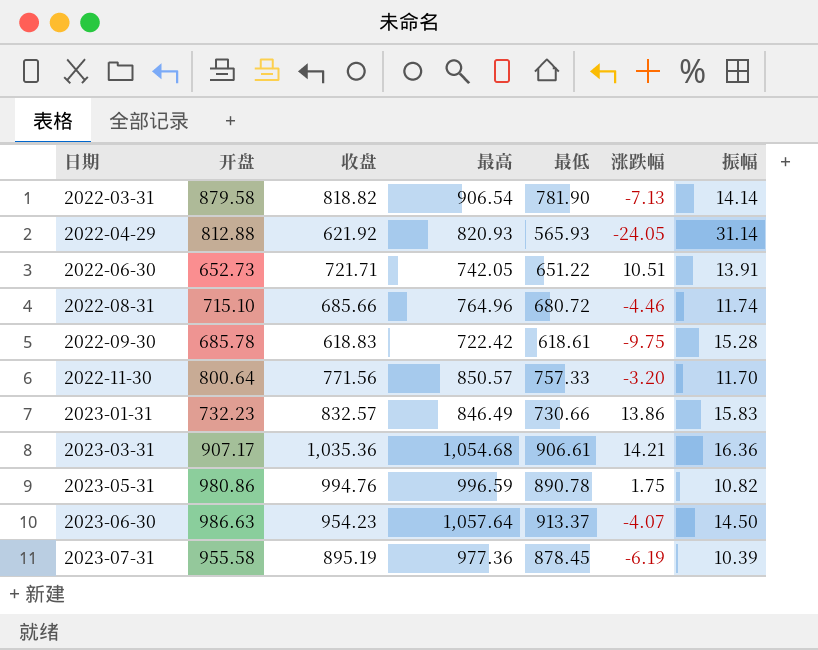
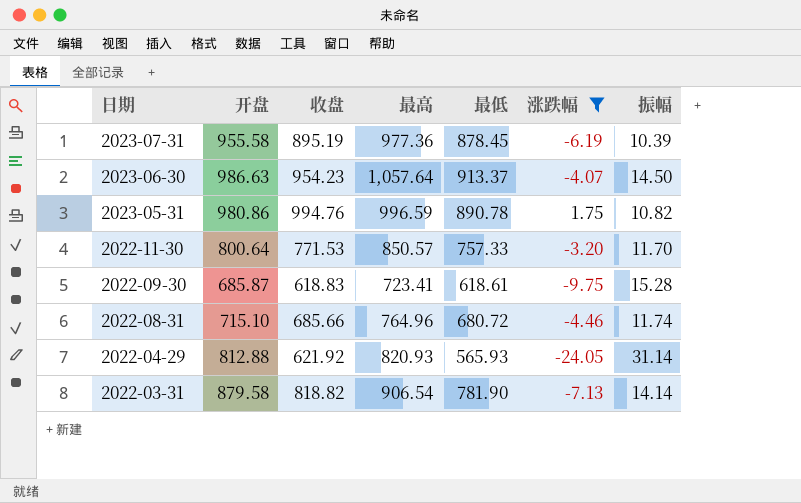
filter: none -> 涨跌幅 <= 1.75
row order: 日期 ascending -> 日期 descending
2022-11-30 | 收盘: 771.56 -> 771.53
2022-09-30 | 开盘: 685.78 -> 685.87
2022-09-30 | 最高: 722.42 -> 723.41

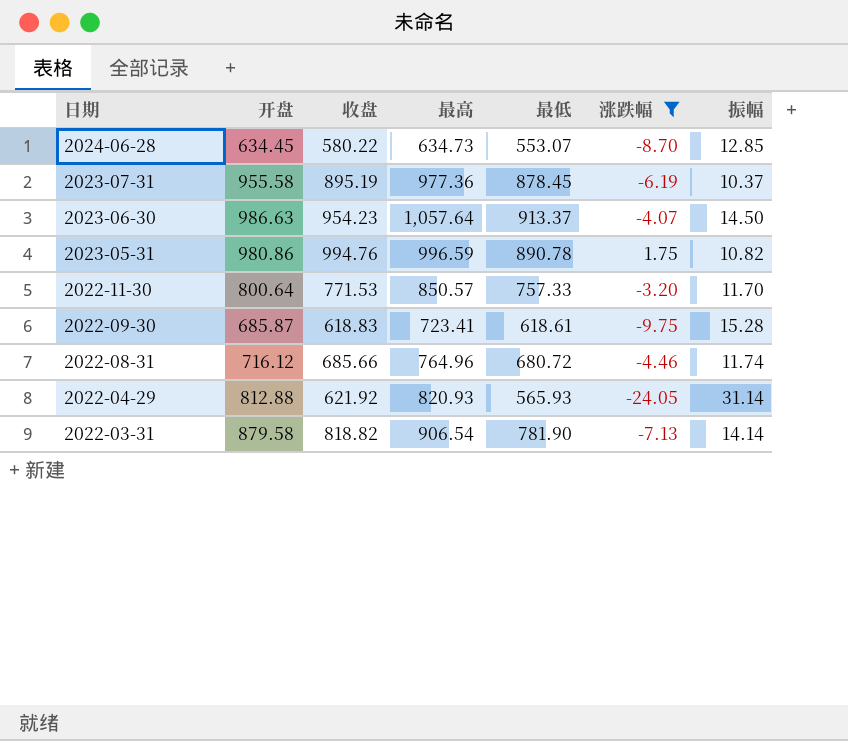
row 2024-06-28: none -> 634.45 | 580.22 | 634.73 | 553.07 | -8.70 | 12.85
2023-07-31 | 振幅: 10.39 -> 10.37
2022-08-31 | 开盘: 715.10 -> 716.12

